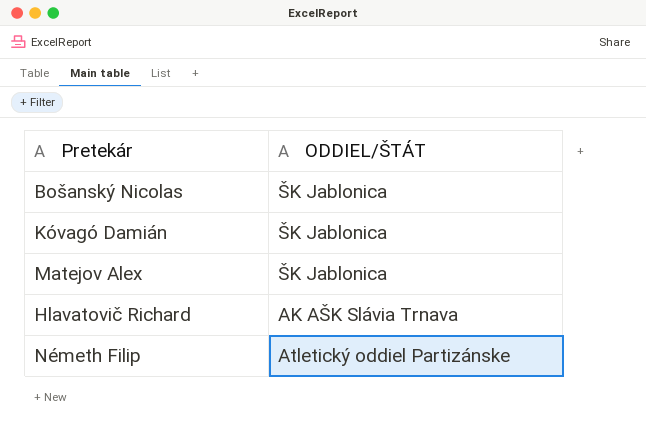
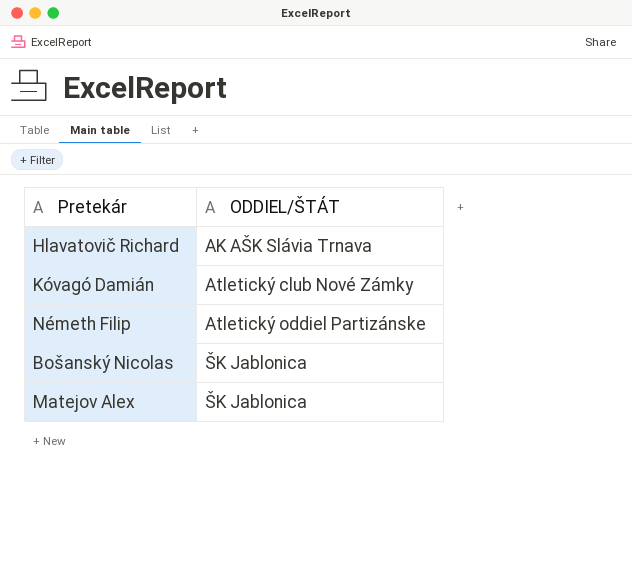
row order: none -> ODDIEL/ŠTÁT ascending
Kóvagó Damián | ODDIEL/ŠTÁT: ŠK Jablonica -> Atletický club Nové Zámky

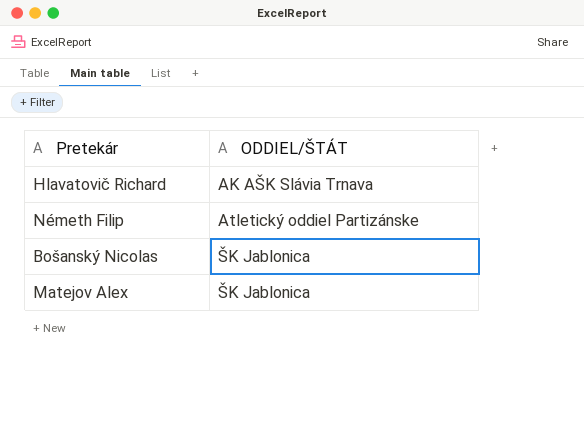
row Kóvagó Damián: Atletický club Nové Zámky -> none

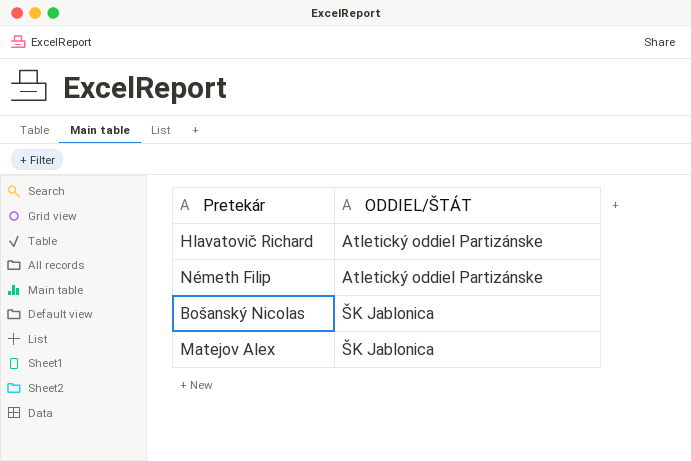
Hlavatovič Richard | ODDIEL/ŠTÁT: AK AŠK Slávia Trnava -> Atletický oddiel Partizánske

